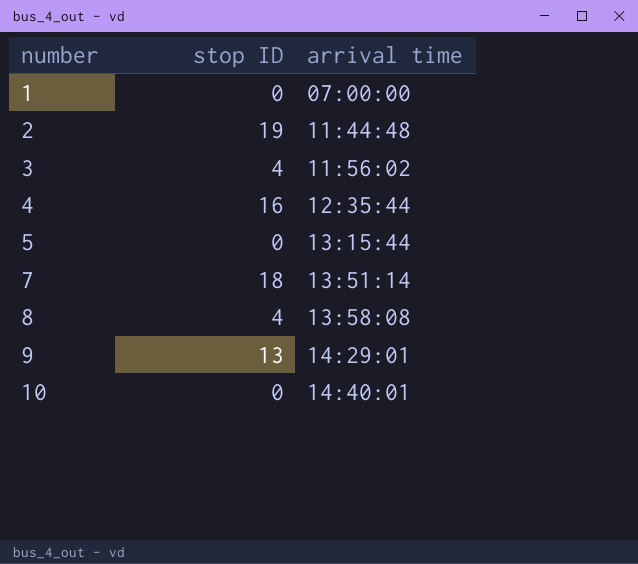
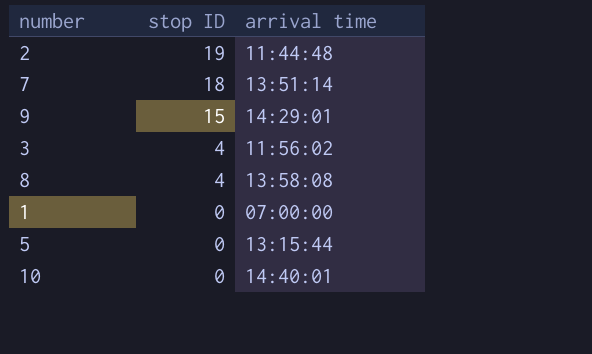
row order: number ascending -> stop ID descending
row 4: 16 | 12:35:44 -> none
9 | stop ID: 13 -> 15

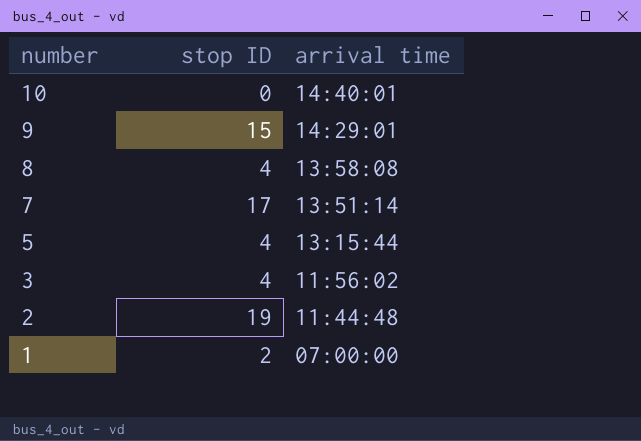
row order: stop ID descending -> number descending
7 | stop ID: 18 -> 17
5 | stop ID: 0 -> 4
1 | stop ID: 0 -> 2

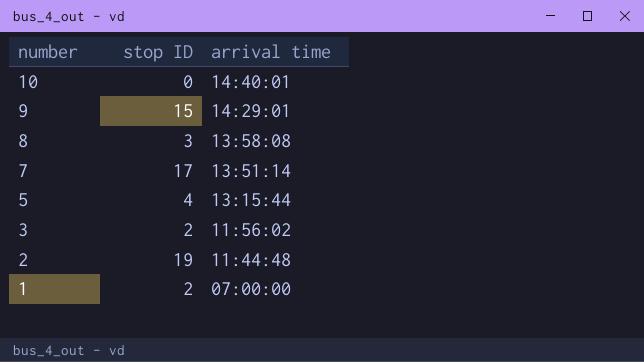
8 | stop ID: 4 -> 3
3 | stop ID: 4 -> 2

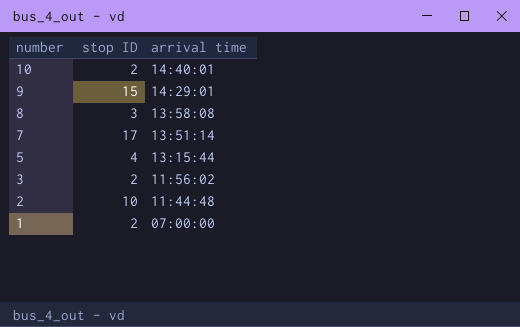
10 | stop ID: 0 -> 2
2 | stop ID: 19 -> 10

